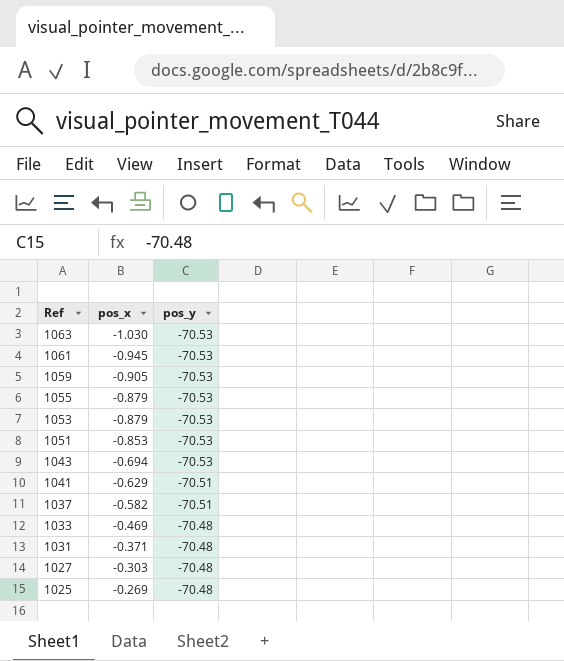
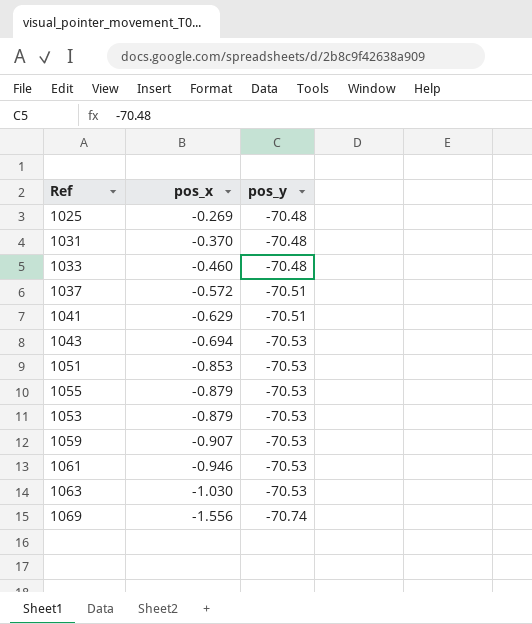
row order: Ref descending -> pos_x descending
row 1027: -0.303 | -70.48 -> none
1031 | pos_x: -0.371 -> -0.370
1033 | pos_x: -0.469 -> -0.460
1037 | pos_x: -0.582 -> -0.572
1059 | pos_x: -0.905 -> -0.907
1061 | pos_x: -0.945 -> -0.946
row 1069: none -> -1.556 | -70.74

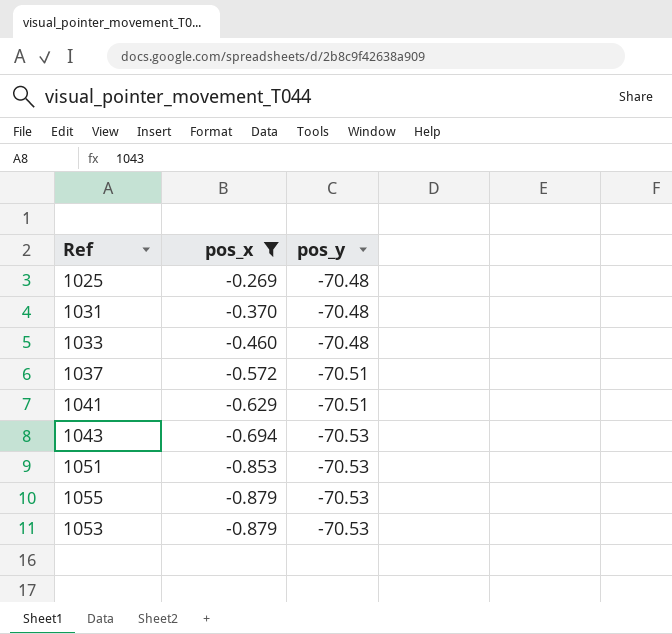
filter: none -> pos_x >= -0.879

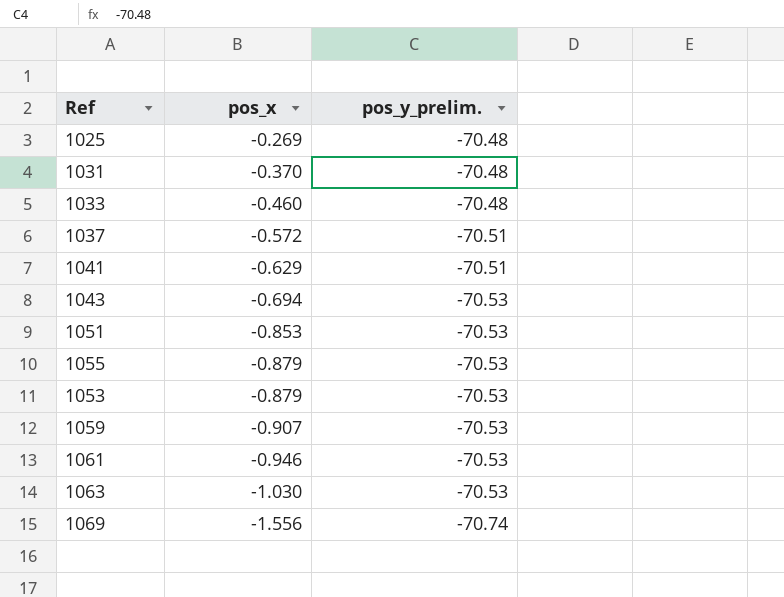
filter: pos_x >= -0.879 -> none
column name: pos_y -> pos_y_prelim.

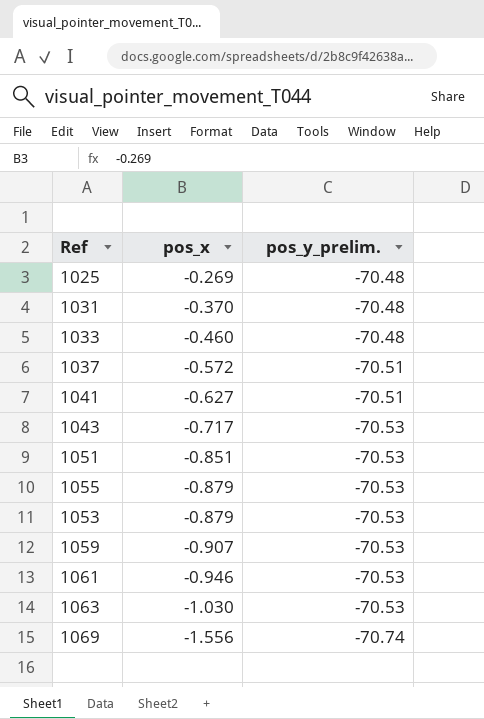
1041 | pos_x: -0.629 -> -0.627
1043 | pos_x: -0.694 -> -0.717
1051 | pos_x: -0.853 -> -0.851

